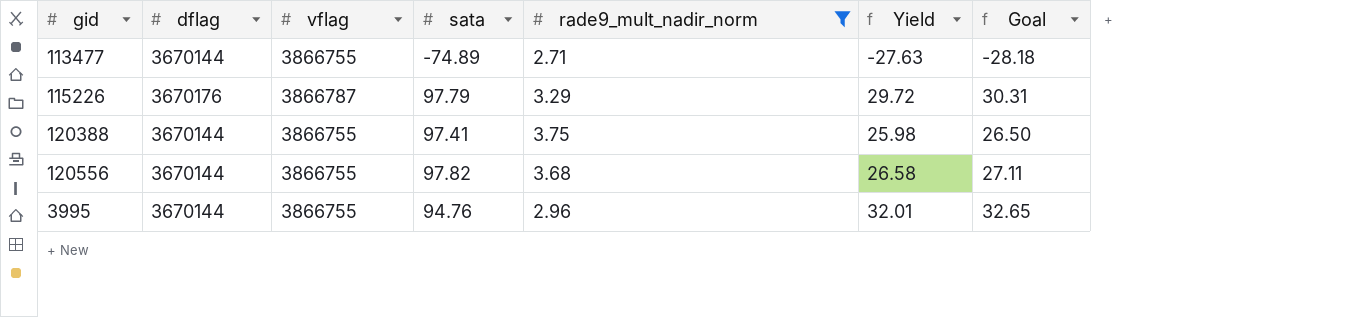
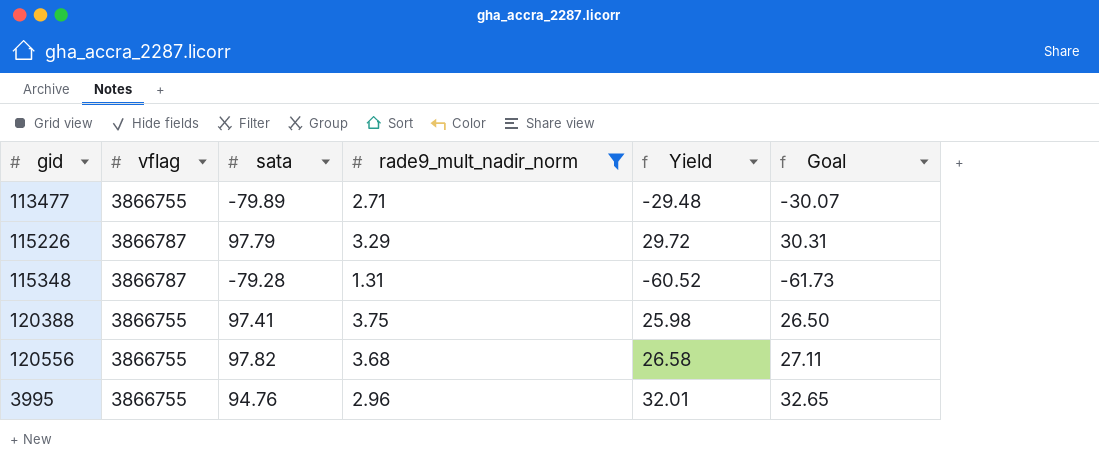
column dflag | position: 2 -> none
113477 | sata: -74.89 -> -79.89
113477 | Yield: -27.63 -> -29.48
113477 | Goal: -28.18 -> -30.07
row 115348: none -> 3866787 | -79.28 | 1.31 | -60.52 | -61.73

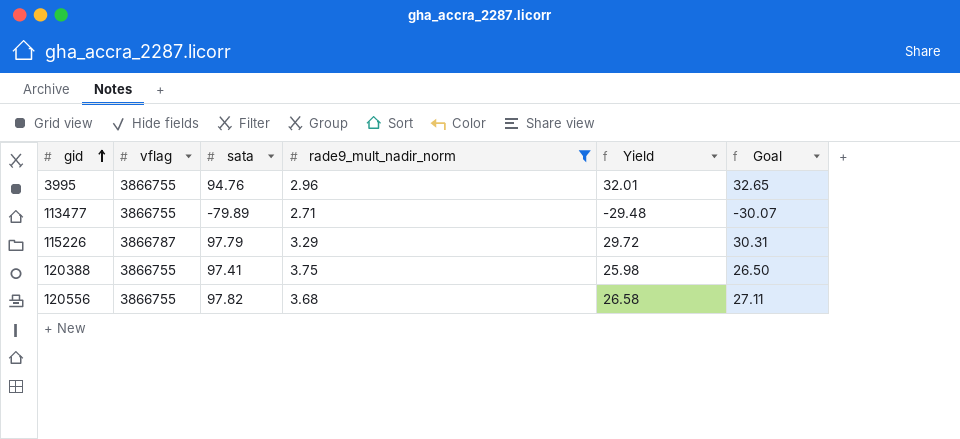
row order: none -> gid ascending
row 115348: 3866787 | -79.28 | 1.31 | -60.52 | -61.73 -> none

